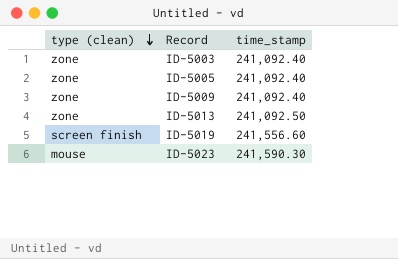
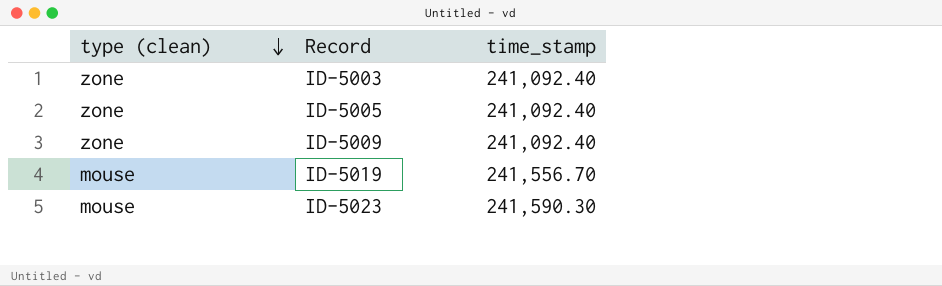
row ID-5013: zone | 241,092.50 -> none
ID-5019 | type (clean): screen finish -> mouse
ID-5019 | time_stamp: 241,556.60 -> 241,556.70

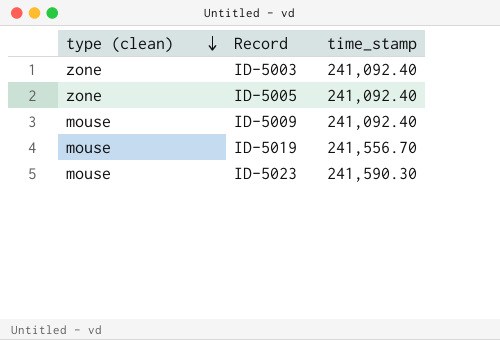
ID-5009 | type (clean): zone -> mouse

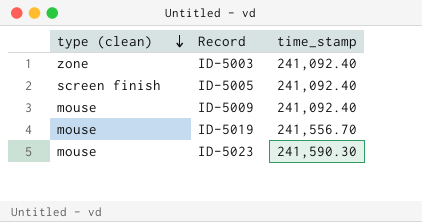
ID-5005 | type (clean): zone -> screen finish

